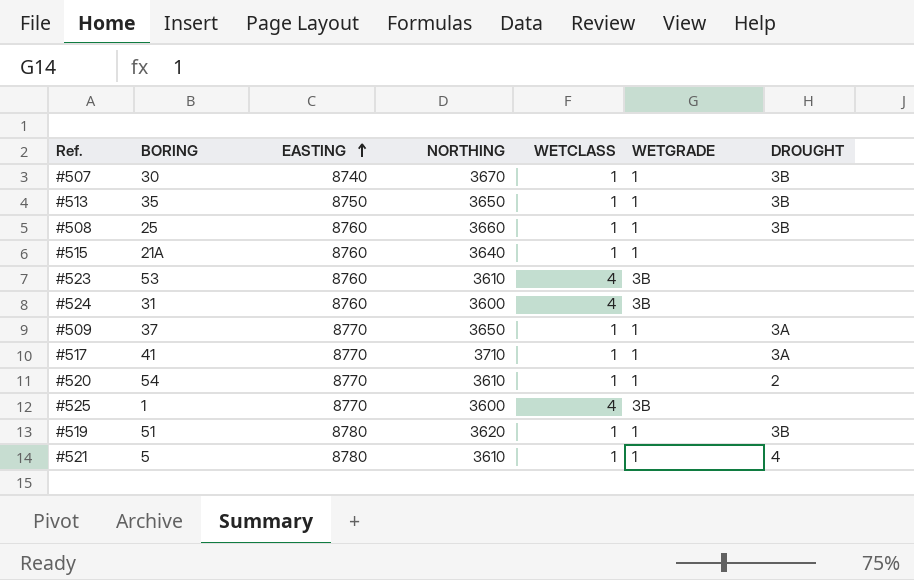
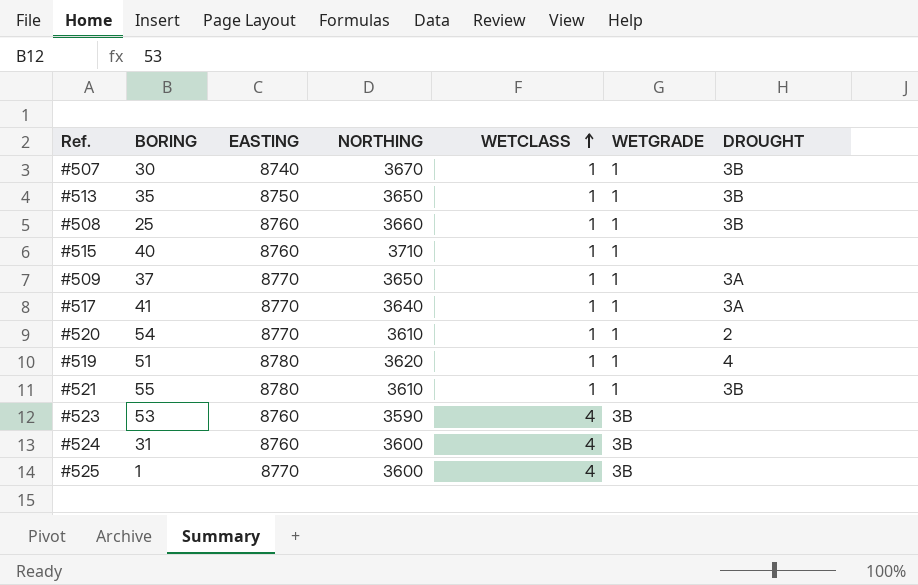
row order: EASTING ascending -> WETCLASS ascending
#515 | BORING: 21A -> 40
#515 | NORTHING: 3640 -> 3710
#517 | NORTHING: 3710 -> 3640
#519 | DROUGHT: 3B -> 4
#521 | BORING: 5 -> 55
#521 | DROUGHT: 4 -> 3B
#523 | NORTHING: 3610 -> 3590

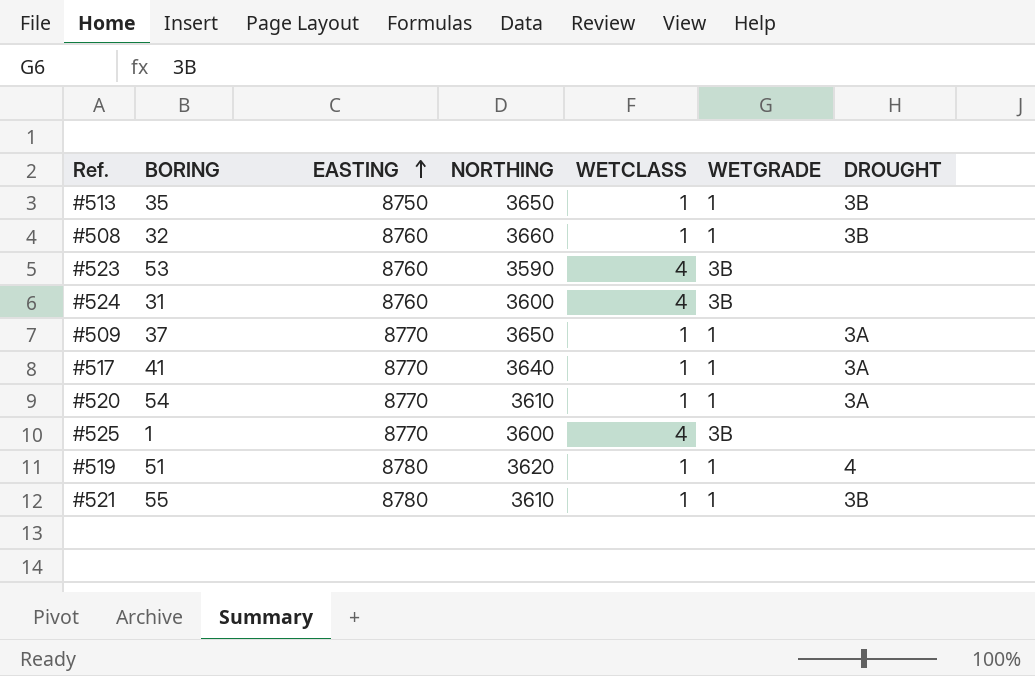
row order: WETCLASS ascending -> EASTING ascending
row #507: 30 | 8740 | 3670 | 1 | 1 | 3B -> none
row #515: 40 | 8760 | 3710 | 1 | 1 | none -> none
#508 | BORING: 25 -> 32
#520 | DROUGHT: 2 -> 3A

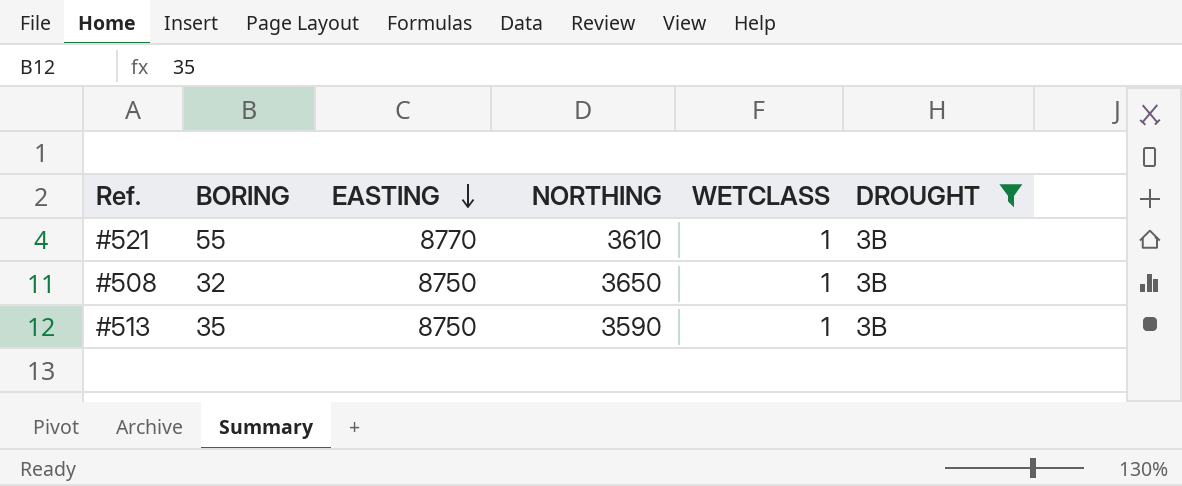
filter: none -> DROUGHT = 3B
row order: EASTING ascending -> EASTING descending
column WETGRADE | position: 6 -> none
#521 | EASTING: 8780 -> 8770
#508 | EASTING: 8760 -> 8750
#508 | NORTHING: 3660 -> 3650
#513 | NORTHING: 3650 -> 3590

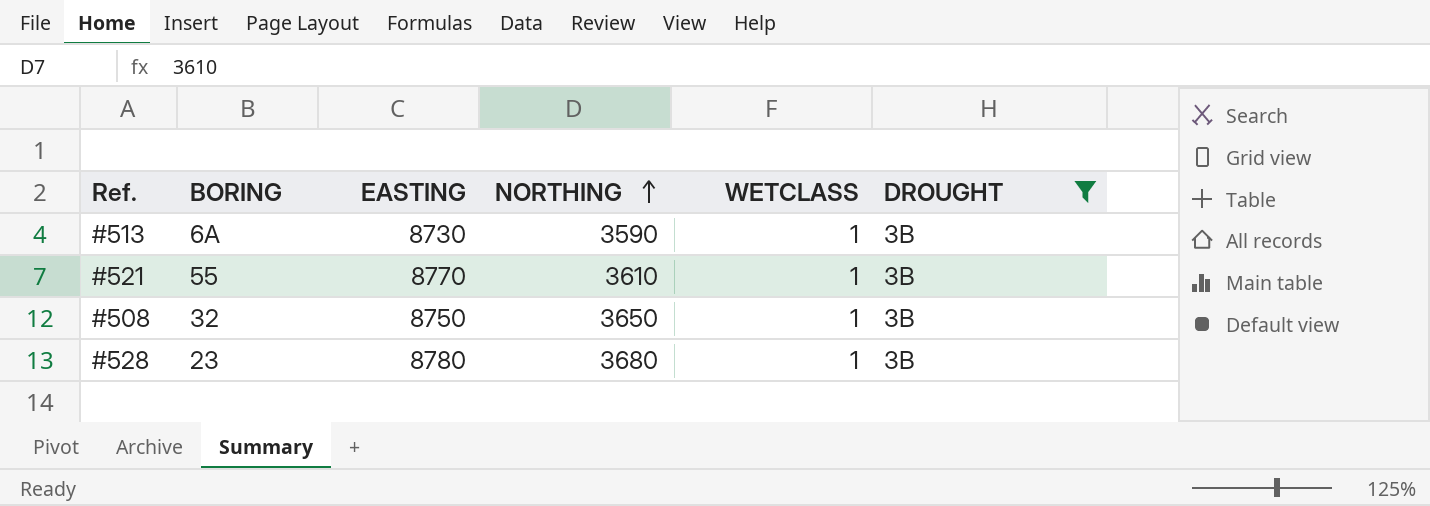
row order: EASTING descending -> NORTHING ascending
#513 | BORING: 35 -> 6A
#513 | EASTING: 8750 -> 8730
row #528: none -> 23 | 8780 | 3680 | 1 | 3B

